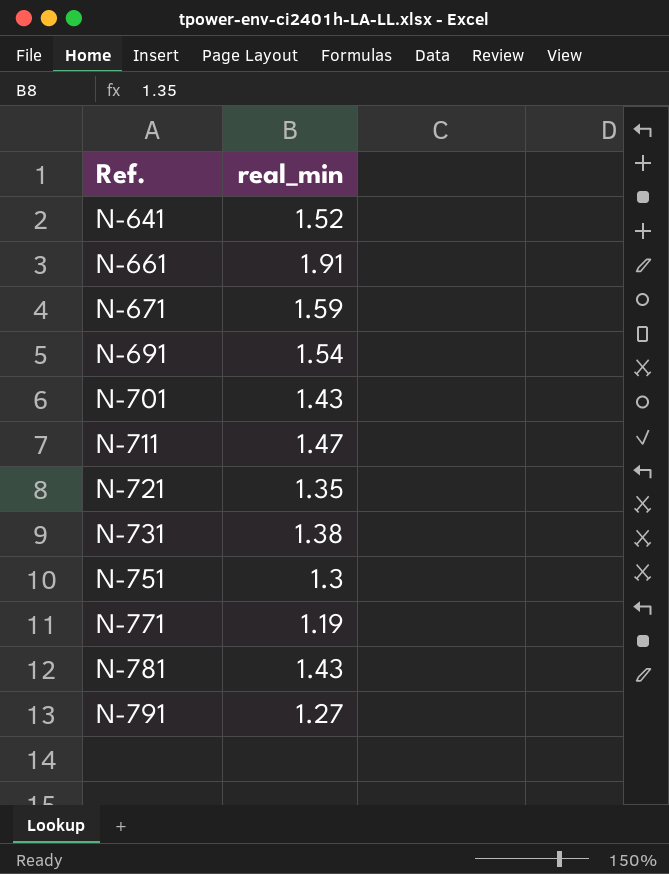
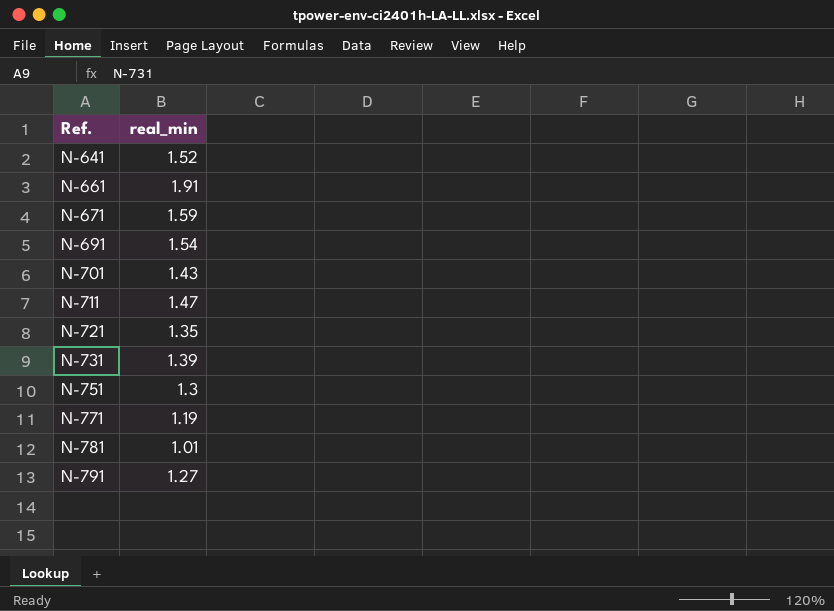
N-731 | real_min: 1.38 -> 1.39
N-781 | real_min: 1.43 -> 1.01

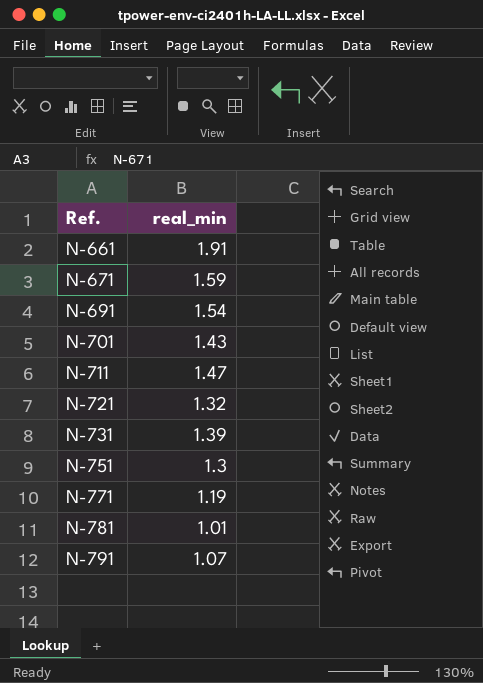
row N-641: 1.52 -> none
N-721 | real_min: 1.35 -> 1.32
N-791 | real_min: 1.27 -> 1.07

